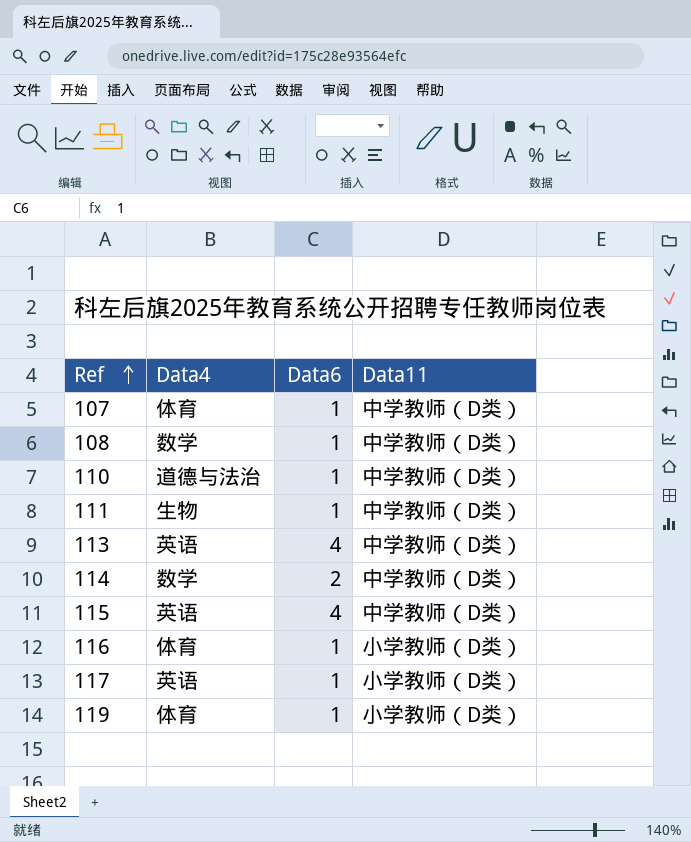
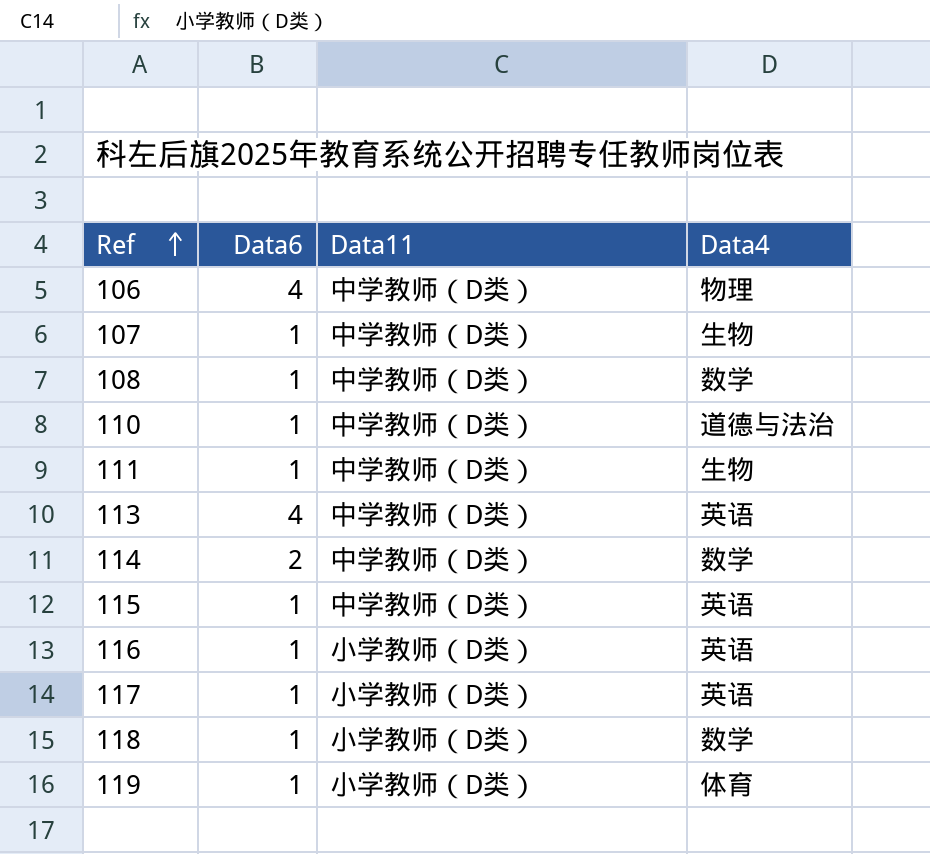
column Data4 | position: 2 -> 4
row 106: none -> 4 | 中学教师（D类） | 物理
107 | Data4: 体育 -> 生物
115 | Data6: 4 -> 1
116 | Data4: 体育 -> 英语
row 118: none -> 1 | 小学教师（D类） | 数学

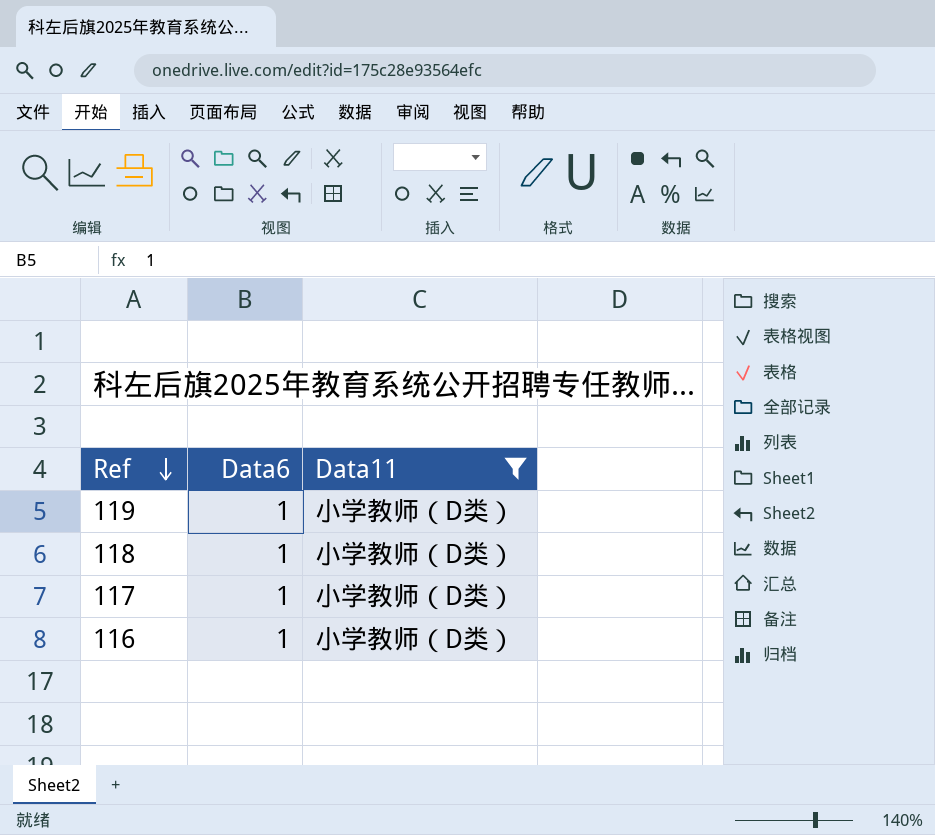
filter: none -> Data11 = 小学教师（D类）
row order: Ref ascending -> Ref descending
column Data4 | position: 4 -> none

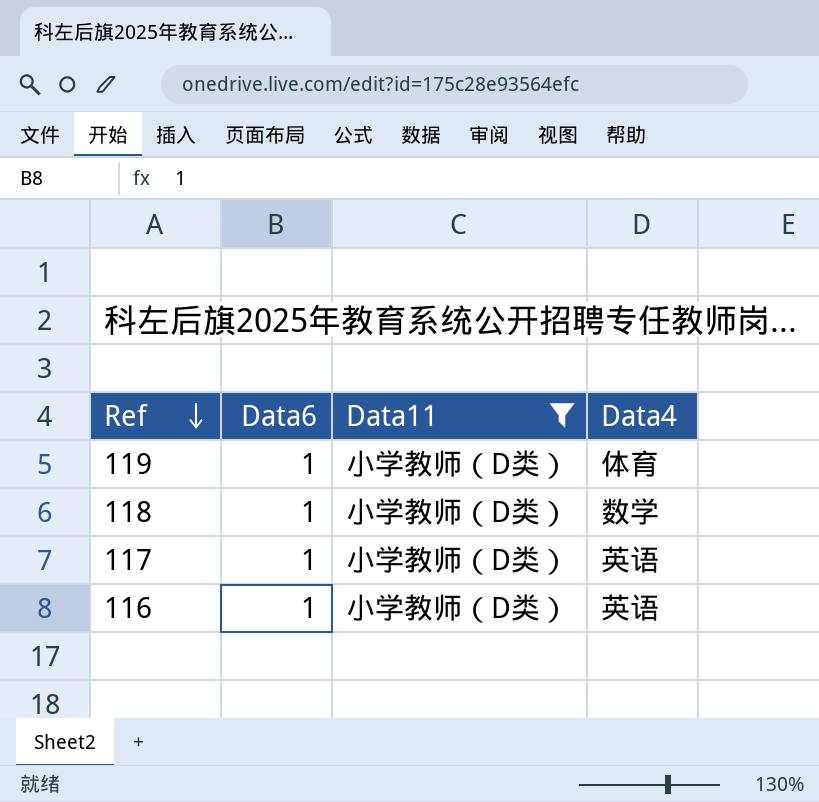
column Data4 | position: none -> 4

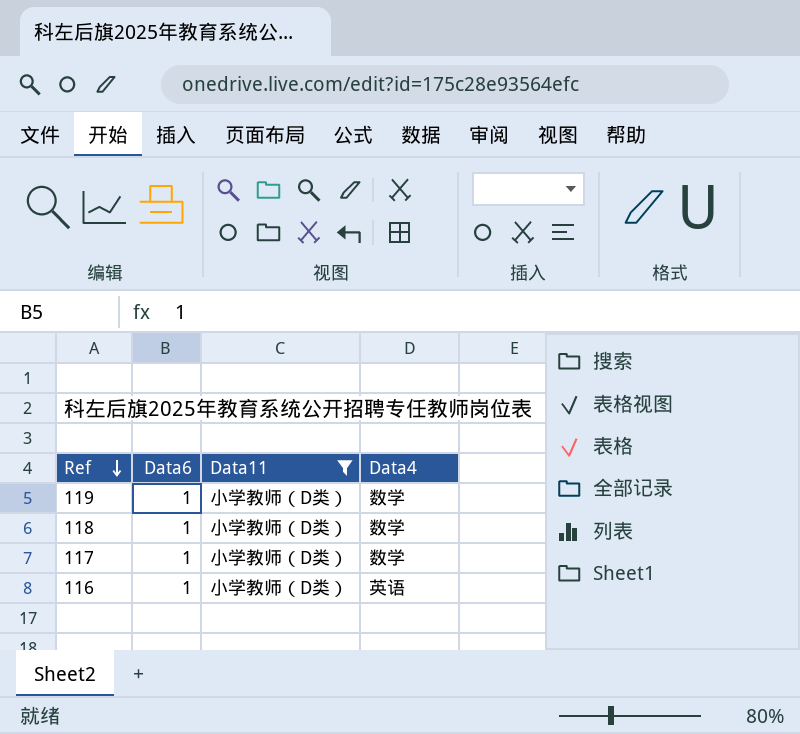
119 | Data4: 体育 -> 数学
117 | Data4: 英语 -> 数学

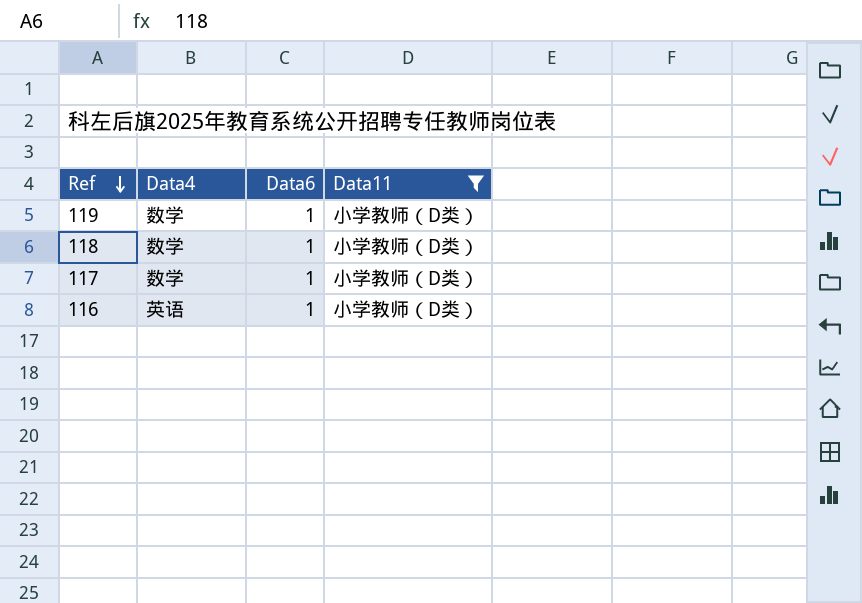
column Data4 | position: 4 -> 2

